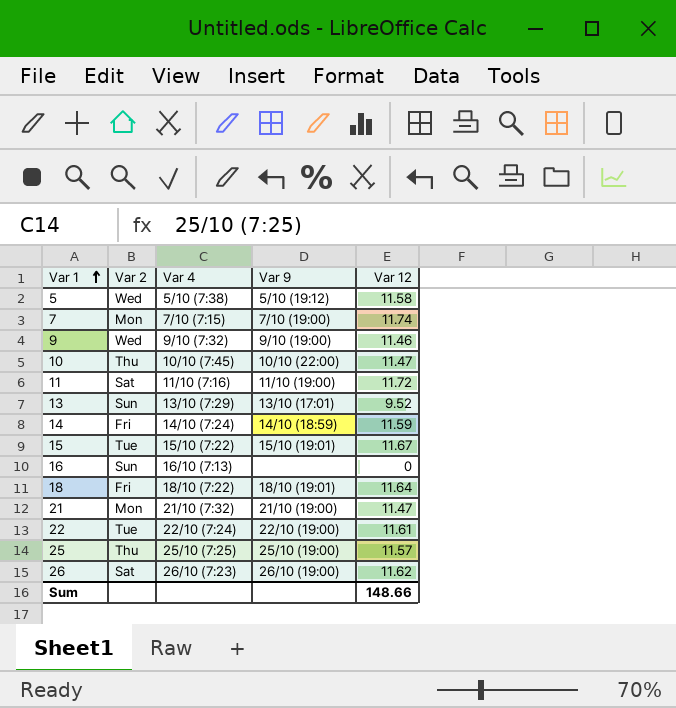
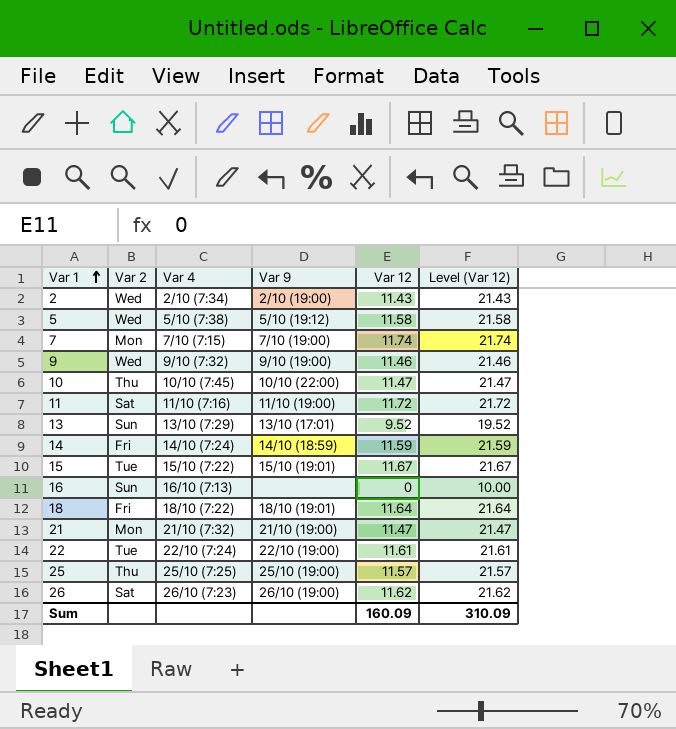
column Level (Var 12) | formula: none -> [Var 12] + 10
row 2: none -> Wed | 2/10 (7:34) | 2/10 (19:00) | 11.43 | 21.43
Sum | Var 12: 148.66 -> 160.09

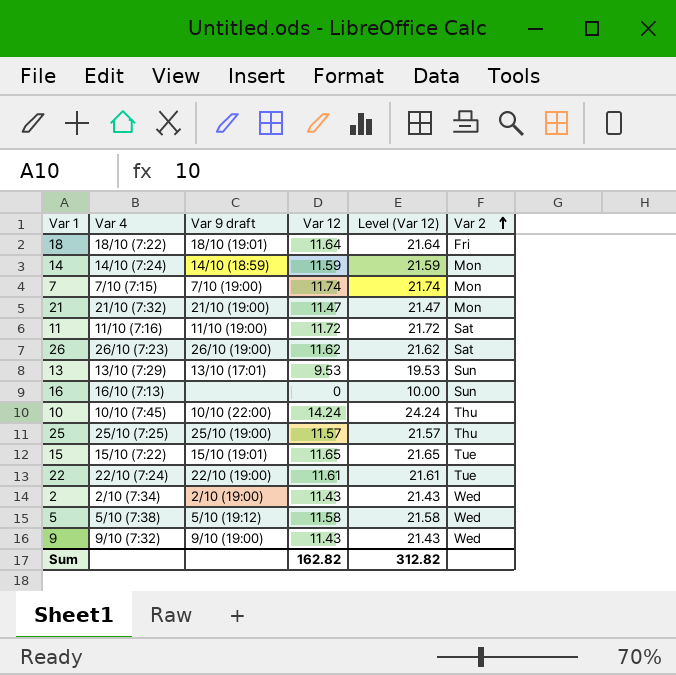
row order: Var 1 ascending -> Var 2 ascending
column name: Var 9 -> Var 9 draft
column Var 2 | position: 2 -> 6
14 | Var 2: Fri -> Mon
13 | Var 12: 9.52 -> 9.53
13 | Level (Var 12): 19.52 -> 19.53
10 | Var 12: 11.47 -> 14.24
10 | Level (Var 12): 21.47 -> 24.24
15 | Var 12: 11.67 -> 11.65
15 | Level (Var 12): 21.67 -> 21.65
9 | Var 12: 11.46 -> 11.43
9 | Level (Var 12): 21.46 -> 21.43
Sum | Var 12: 160.09 -> 162.82
Sum | Level (Var 12): 310.09 -> 312.82

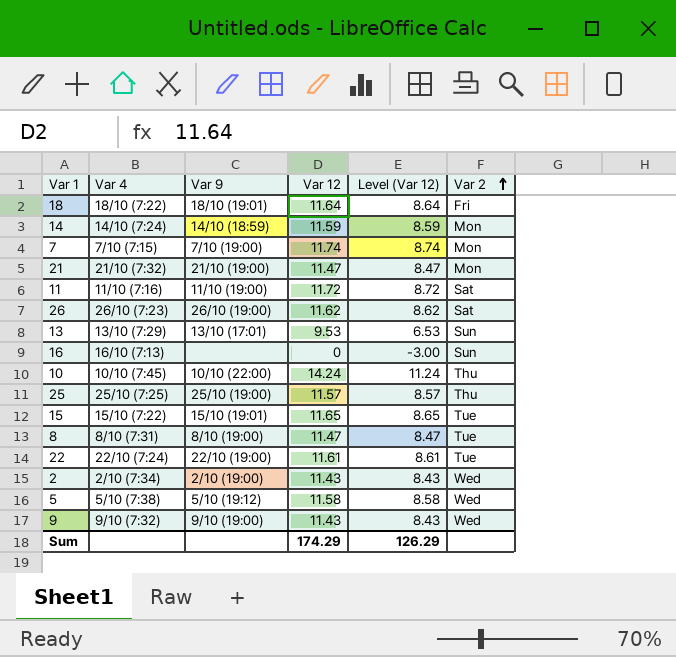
column name: Var 9 draft -> Var 9
column Level (Var 12) | formula: [Var 12] + 10 -> [Var 12] - 3
row 8: none -> 8/10 (7:31) | 8/10 (19:00) | 11.47 | 8.47 | Tue
Sum | Var 12: 162.82 -> 174.29
Sum | Level (Var 12): 312.82 -> 126.29

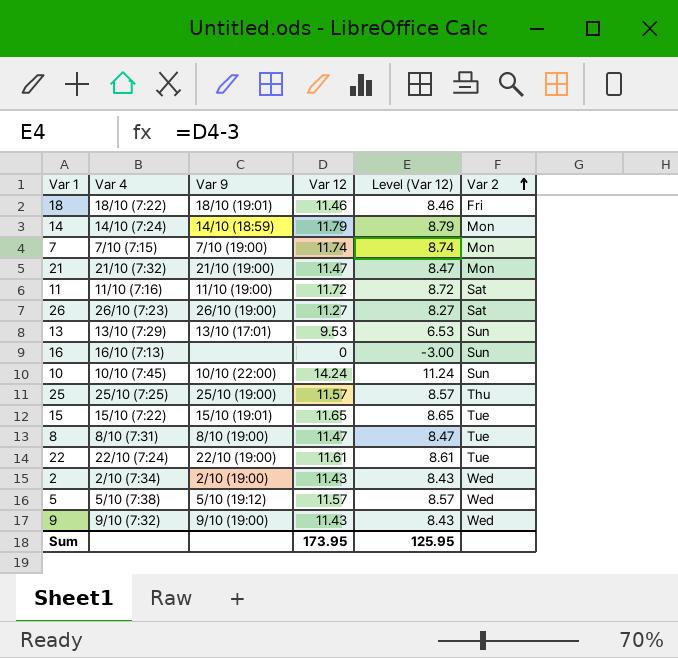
18 | Var 12: 11.64 -> 11.46
18 | Level (Var 12): 8.64 -> 8.46
14 | Var 12: 11.59 -> 11.79
14 | Level (Var 12): 8.59 -> 8.79
26 | Var 12: 11.62 -> 11.27
26 | Level (Var 12): 8.62 -> 8.27
10 | Var 2: Thu -> Sun
5 | Var 12: 11.58 -> 11.57
5 | Level (Var 12): 8.58 -> 8.57
Sum | Var 12: 174.29 -> 173.95
Sum | Level (Var 12): 126.29 -> 125.95

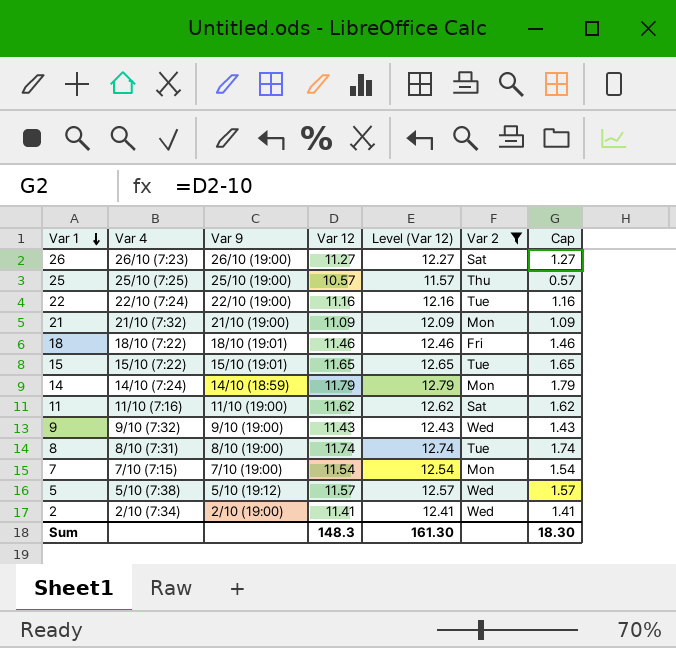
filter: none -> Var 2 != Sun
row order: Var 2 ascending -> Var 1 descending
column Level (Var 12) | formula: [Var 12] - 3 -> [Var 12] + 1
column Cap | formula: none -> [Var 12] - 10
25 | Var 12: 11.57 -> 10.57
22 | Var 12: 11.61 -> 11.16
21 | Var 12: 11.47 -> 11.09
11 | Var 12: 11.72 -> 11.62
8 | Var 12: 11.47 -> 11.74
7 | Var 12: 11.74 -> 11.54
2 | Var 12: 11.43 -> 11.41
Sum | Var 12: 173.95 -> 148.3
Sum | Level (Var 12): 125.95 -> 161.30

